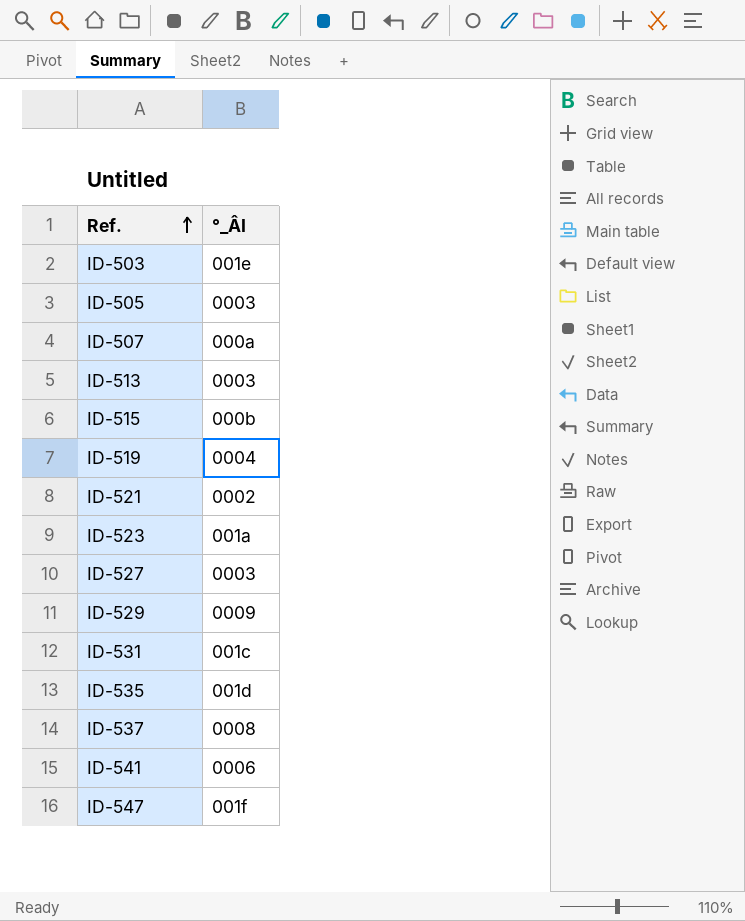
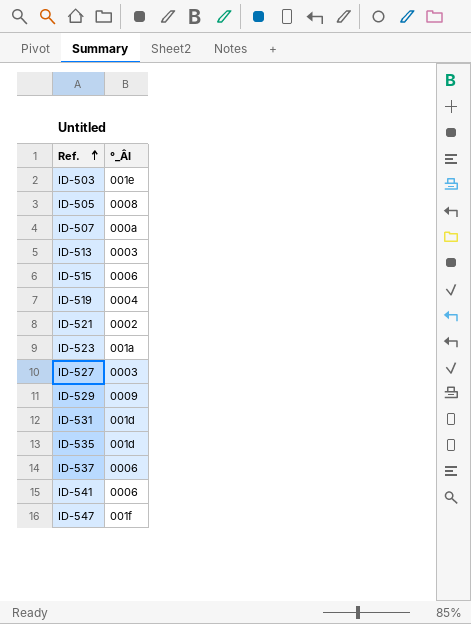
ID-505 | °_ÂI: 0003 -> 0008
ID-515 | °_ÂI: 000b -> 0006
ID-531 | °_ÂI: 001c -> 001d
ID-537 | °_ÂI: 0008 -> 0006

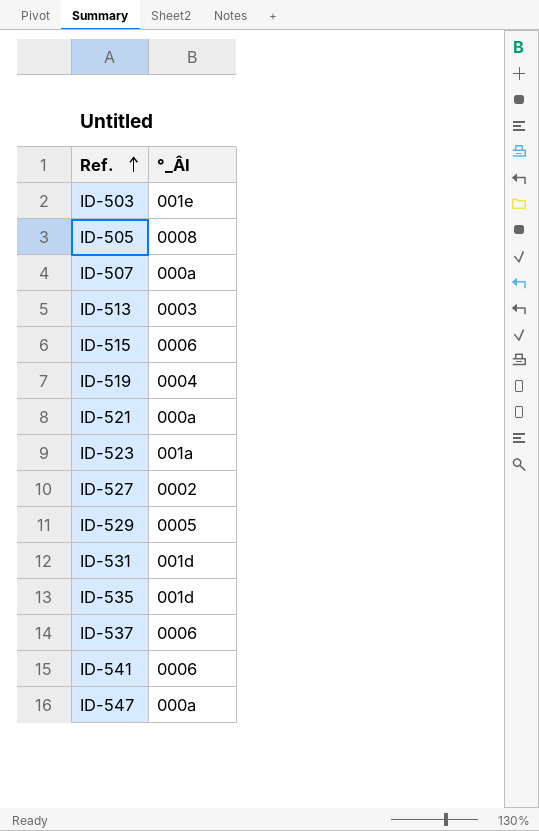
ID-521 | °_ÂI: 0002 -> 000a
ID-527 | °_ÂI: 0003 -> 0002
ID-529 | °_ÂI: 0009 -> 0005
ID-547 | °_ÂI: 001f -> 000a

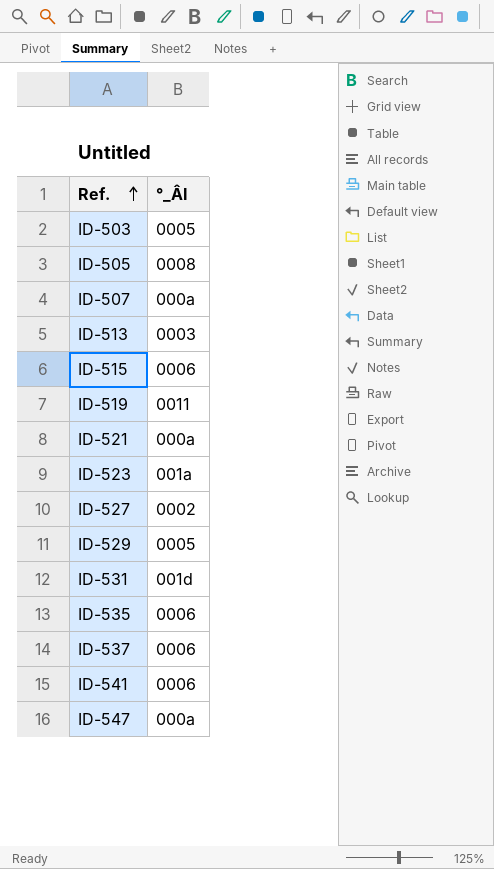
ID-503 | °_ÂI: 001e -> 0005
ID-519 | °_ÂI: 0004 -> 0011
ID-535 | °_ÂI: 001d -> 0006

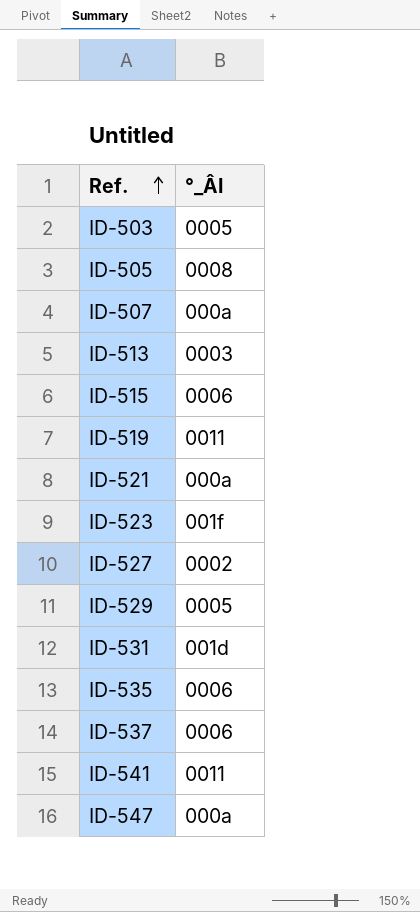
ID-523 | °_ÂI: 001a -> 001f
ID-541 | °_ÂI: 0006 -> 0011

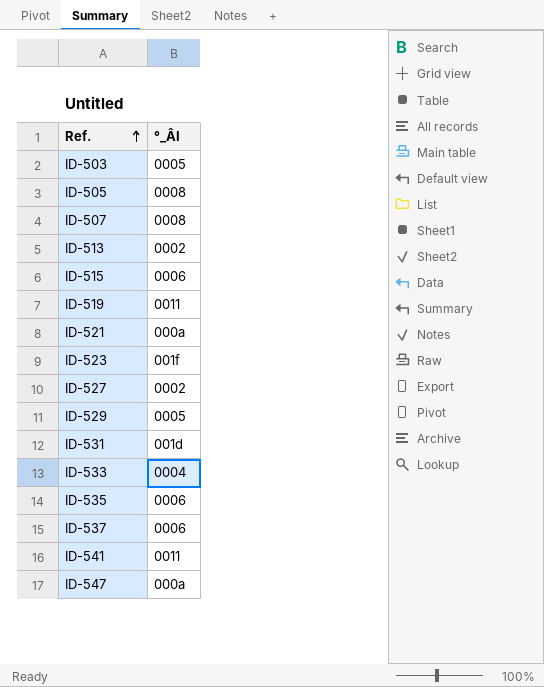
ID-507 | °_ÂI: 000a -> 0008
ID-513 | °_ÂI: 0003 -> 0002
row ID-533: none -> 0004

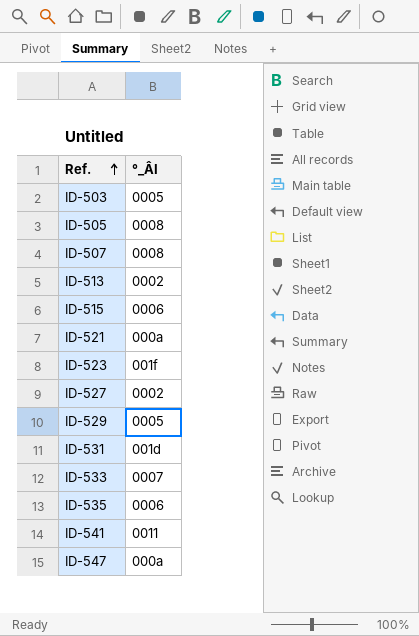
row ID-519: 0011 -> none
row ID-537: 0006 -> none
ID-533 | °_ÂI: 0004 -> 0007

